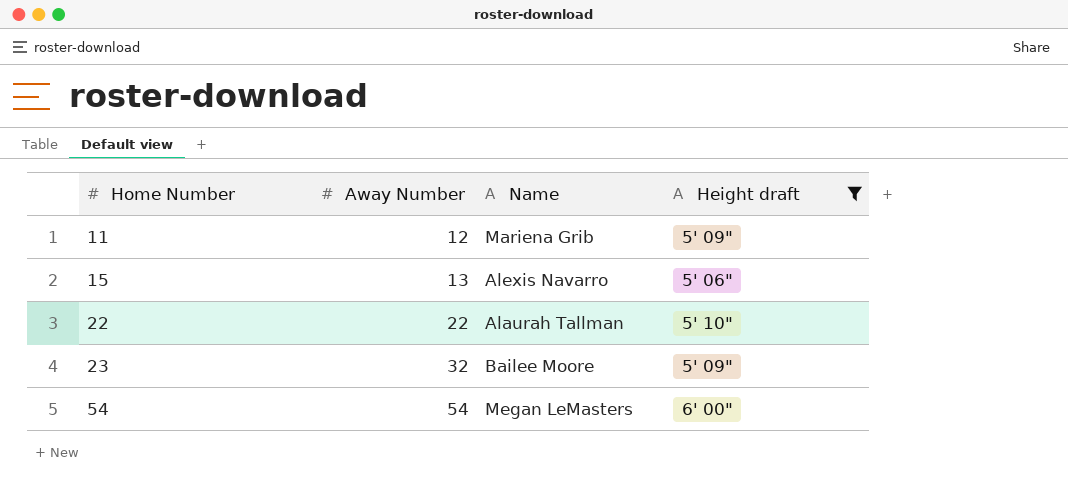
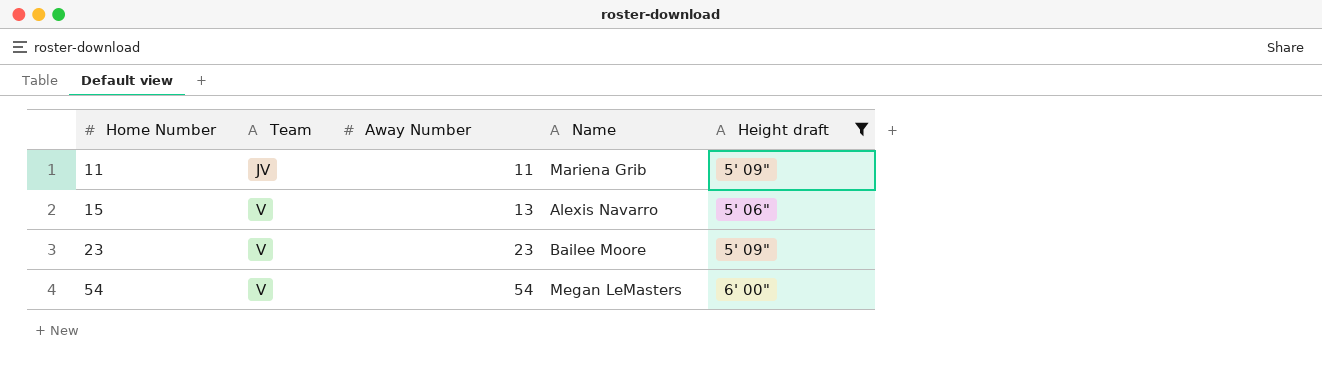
column Team | position: none -> 2
row 22: 22 | Alaurah Tallman | 5' 10" -> none
11 | Away Number: 12 -> 11
23 | Away Number: 32 -> 23

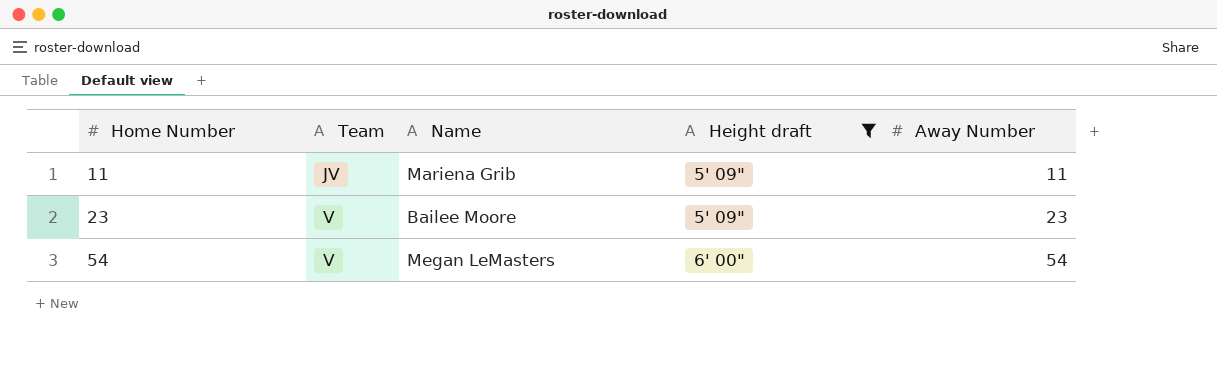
column Away Number | position: 3 -> 5
row 15: V | 13 | Alexis Navarro | 5' 06" -> none

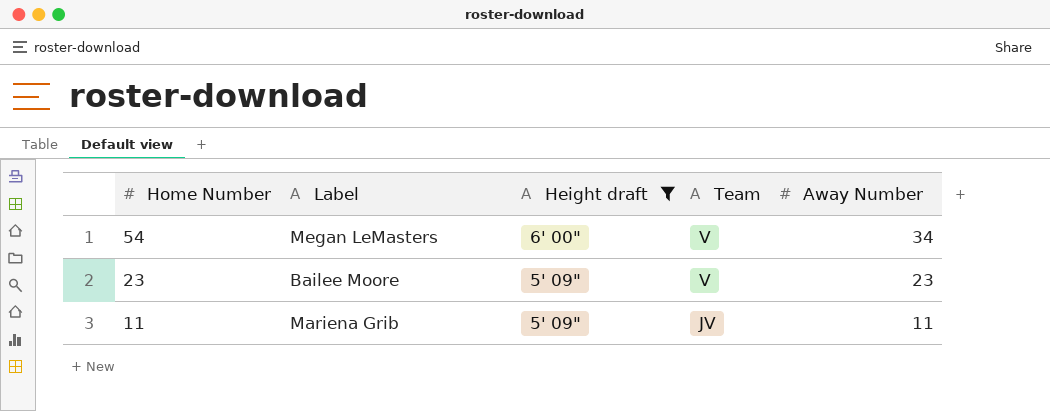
row order: Home Number ascending -> Home Number descending
column name: Name -> Label
column Team | position: 2 -> 4
54 | Away Number: 54 -> 34

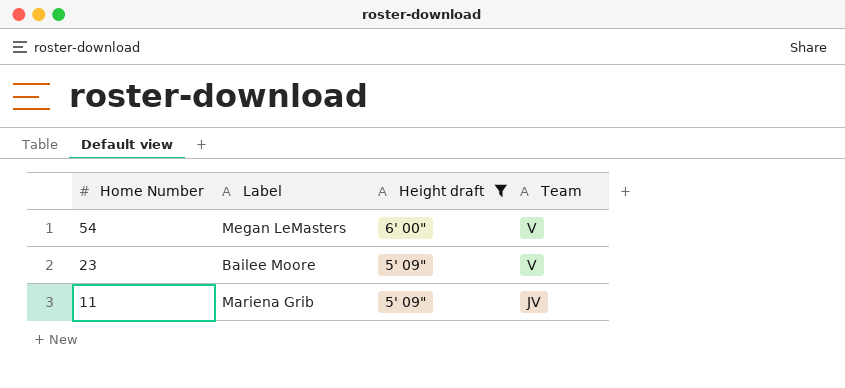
column Away Number | position: 5 -> none

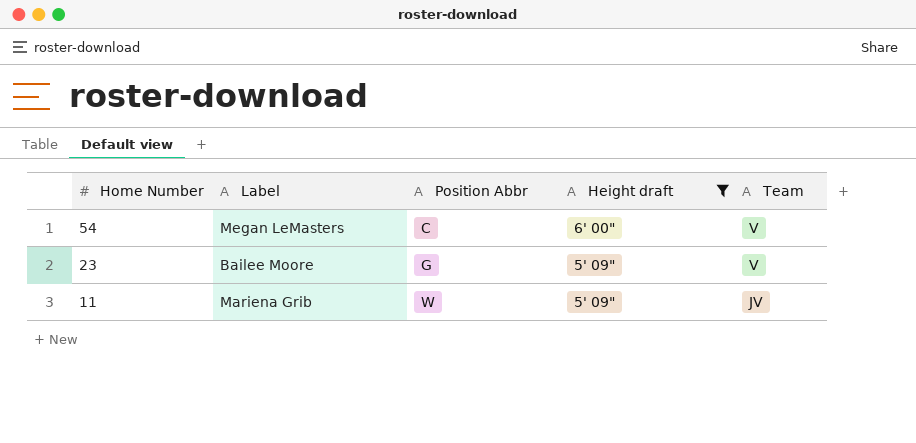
column Position Abbr | position: none -> 3

